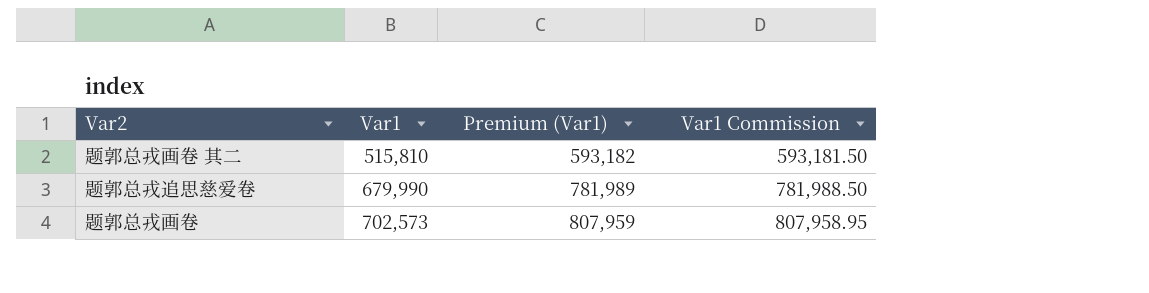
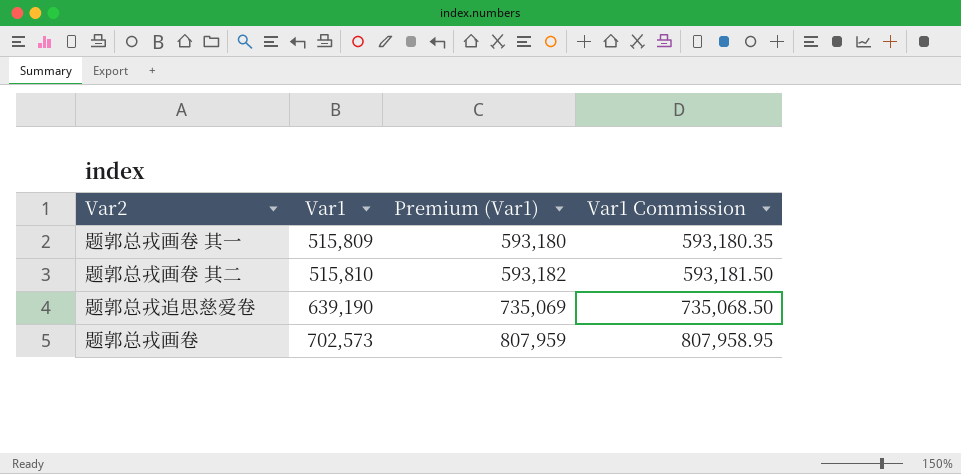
row 题郭总戎画卷 其一: none -> 515,809 | 593,180 | 593,180.35
题郭总戎追思慈爱卷 | Var1: 679,990 -> 639,190
题郭总戎追思慈爱卷 | Premium (Var1): 781,989 -> 735,069
题郭总戎追思慈爱卷 | Var1 Commission: 781,988.50 -> 735,068.50

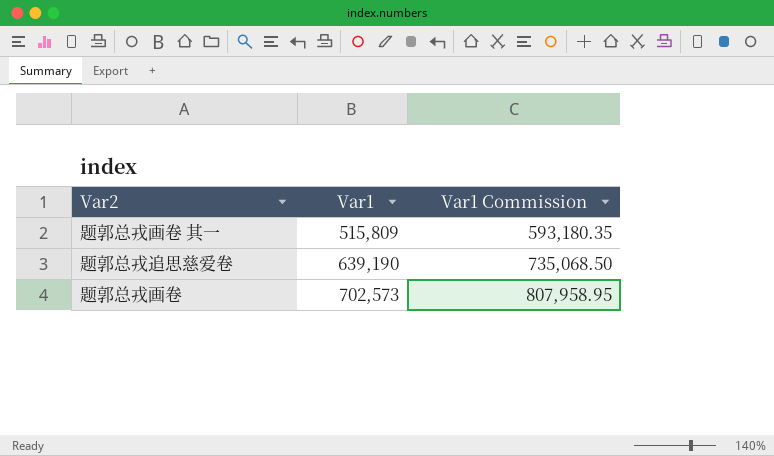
column Premium (Var1) | formula: [Var1] * 1.15 -> none
row 题郭总戎画卷 其二: 515,810 | 593,182 | 593,181.50 -> none

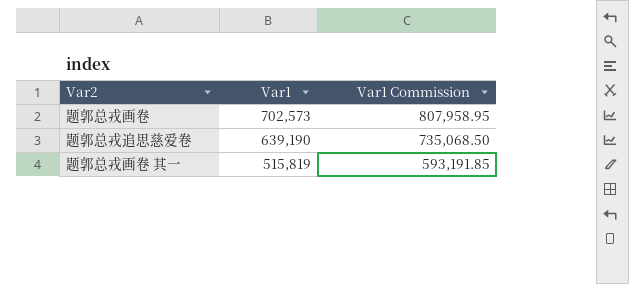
row order: Var1 ascending -> Var1 descending
题郭总戎画卷 其一 | Var1: 515,809 -> 515,819
题郭总戎画卷 其一 | Var1 Commission: 593,180.35 -> 593,191.85

